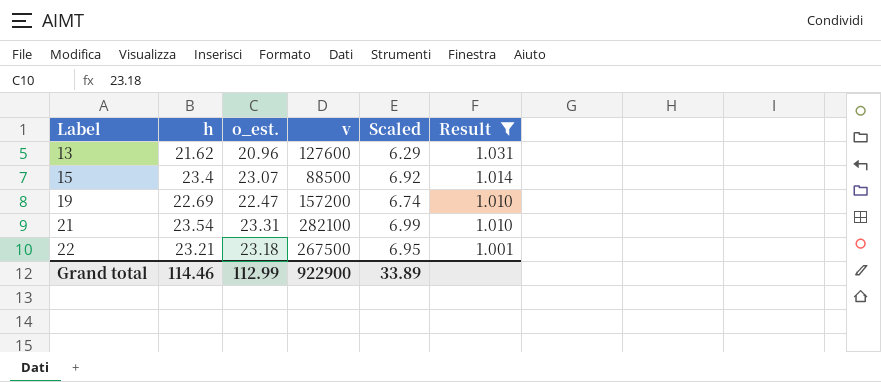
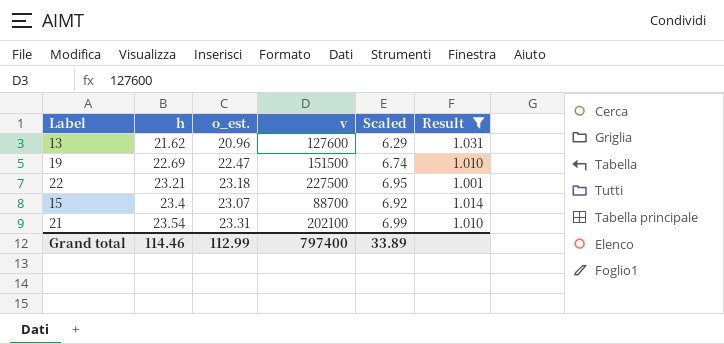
row order: Label ascending -> h ascending
19 | v: 157200 -> 151500
22 | v: 267500 -> 227500
15 | v: 88500 -> 88700
21 | v: 282100 -> 202100
Grand total | v: 922900 -> 797400

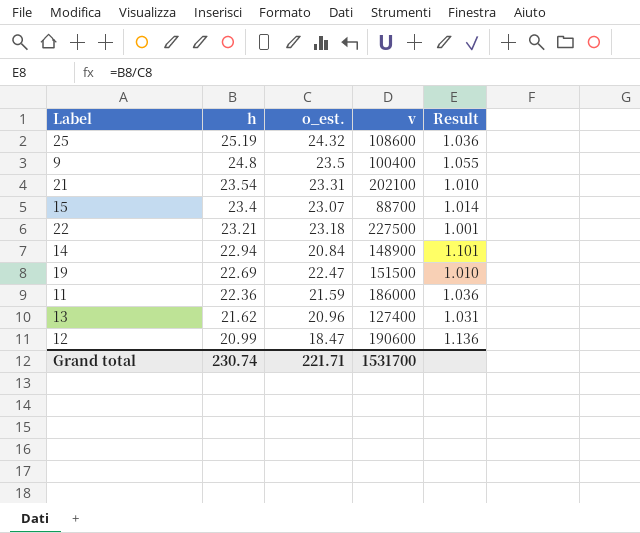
filter: Result <= 1.031 -> none
row order: h ascending -> h descending
column Scaled | formula: [o_est.] * 0.3 -> none
13 | v: 127600 -> 127400
Grand total | h: 114.46 -> 230.74
Grand total | o_est.: 112.99 -> 221.71
Grand total | v: 797400 -> 1531700

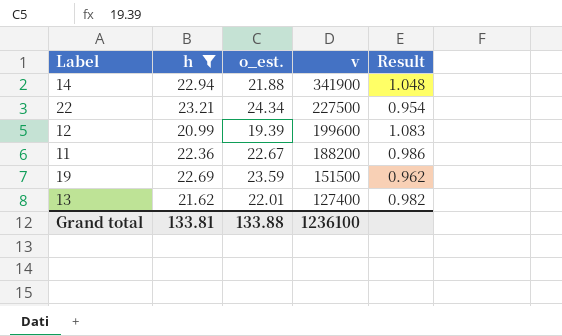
filter: none -> h <= 23.21
row order: h descending -> v descending
14 | o_est.: 20.84 -> 21.88
14 | v: 148900 -> 341900
14 | Result: 1.101 -> 1.048
22 | o_est.: 23.18 -> 24.34
22 | Result: 1.001 -> 0.954
12 | o_est.: 18.47 -> 19.39
12 | v: 190600 -> 199600
12 | Result: 1.136 -> 1.083
11 | o_est.: 21.59 -> 22.67
11 | v: 186000 -> 188200
11 | Result: 1.036 -> 0.986
19 | o_est.: 22.47 -> 23.59
19 | Result: 1.010 -> 0.962
13 | o_est.: 20.96 -> 22.01
13 | Result: 1.031 -> 0.982
Grand total | h: 230.74 -> 133.81
Grand total | o_est.: 221.71 -> 133.88
Grand total | v: 1531700 -> 1236100

